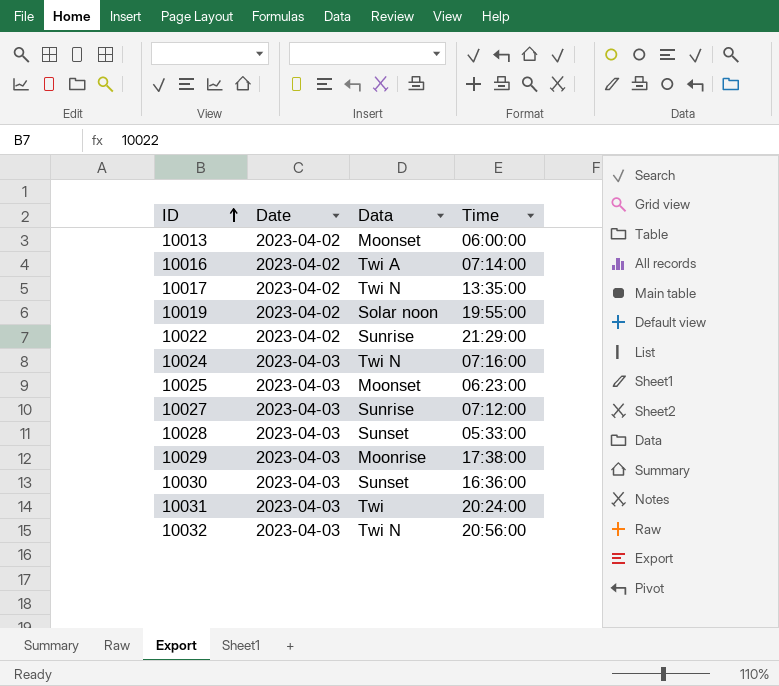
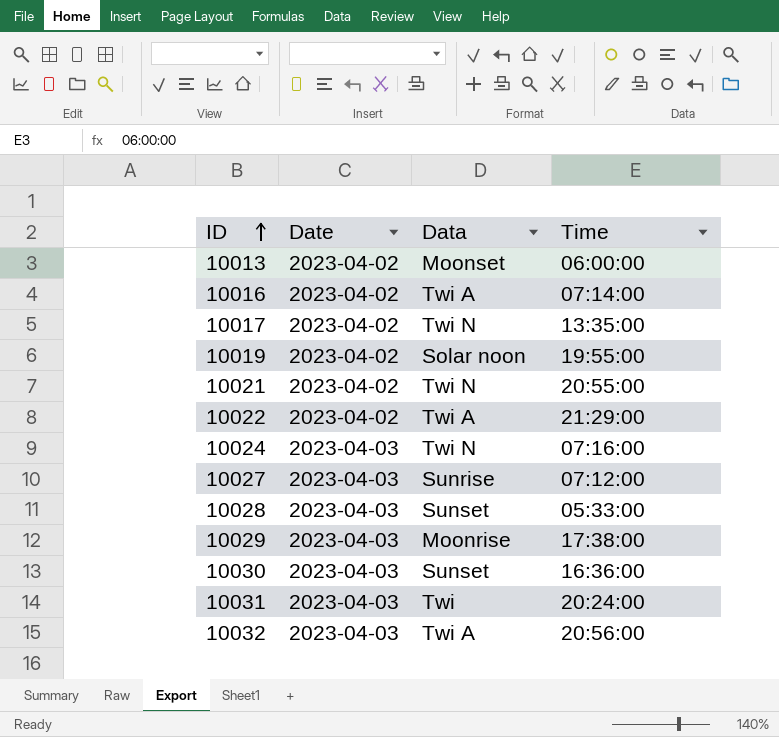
row 10025: 2023-04-03 | Moonset | 06:23:00 -> none
row 10021: none -> 2023-04-02 | Twi N | 20:55:00
10022 | Data: Sunrise -> Twi A
10032 | Data: Twi N -> Twi A

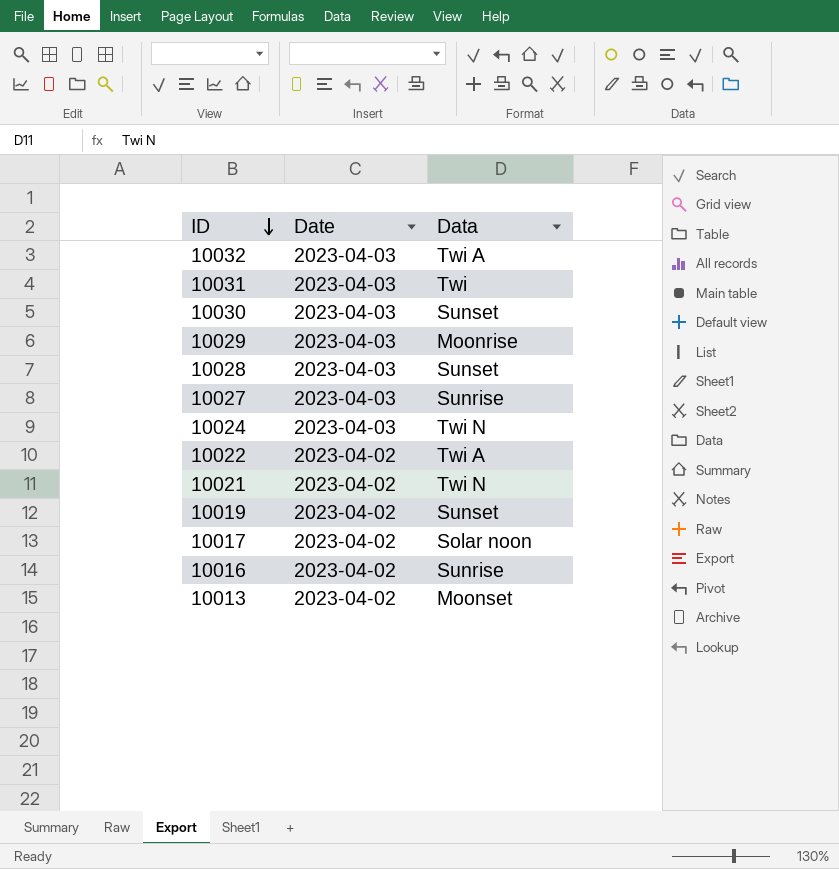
row order: ID ascending -> ID descending
column Time | position: 4 -> none
10019 | Data: Solar noon -> Sunset
10017 | Data: Twi N -> Solar noon
10016 | Data: Twi A -> Sunrise

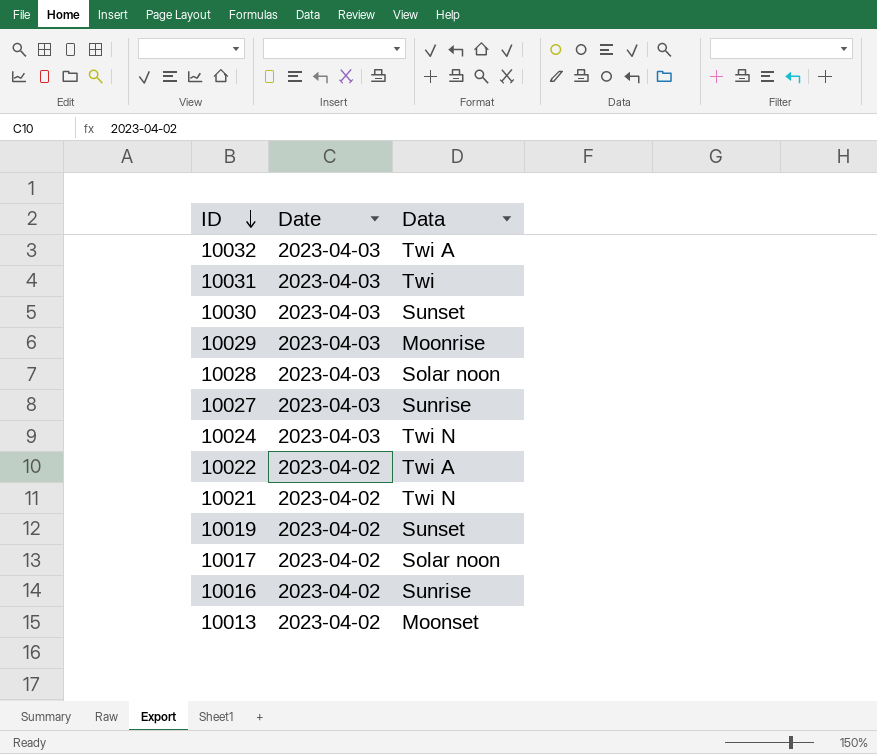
10028 | Data: Sunset -> Solar noon

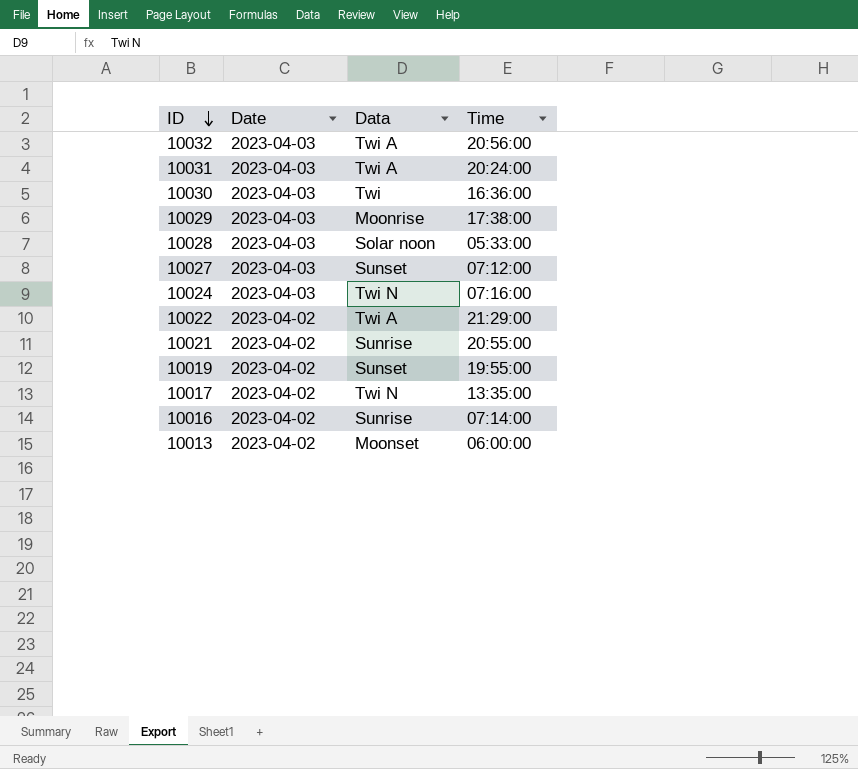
column Time | position: none -> 4
10031 | Data: Twi -> Twi A
10030 | Data: Sunset -> Twi
10027 | Data: Sunrise -> Sunset
10021 | Data: Twi N -> Sunrise
10017 | Data: Solar noon -> Twi N

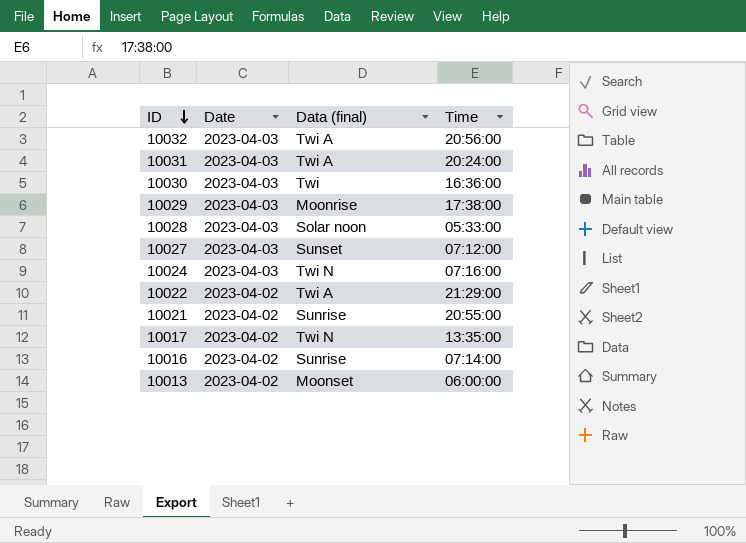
column name: Data -> Data (final)
row 10019: 2023-04-02 | Sunset | 19:55:00 -> none

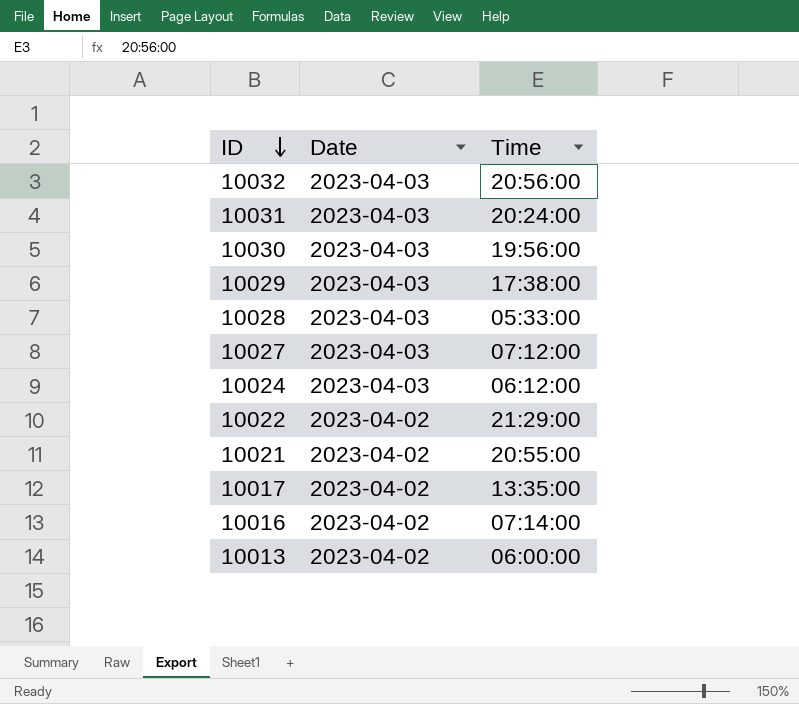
column Data (final) | position: 3 -> none
10030 | Time: 16:36:00 -> 19:56:00
10024 | Time: 07:16:00 -> 06:12:00

